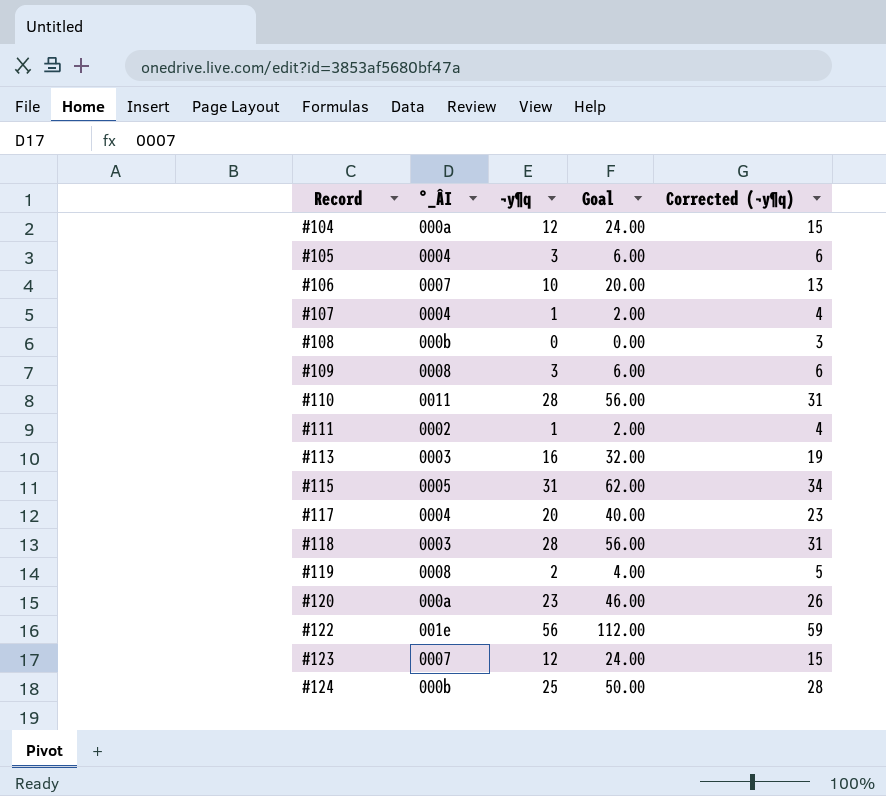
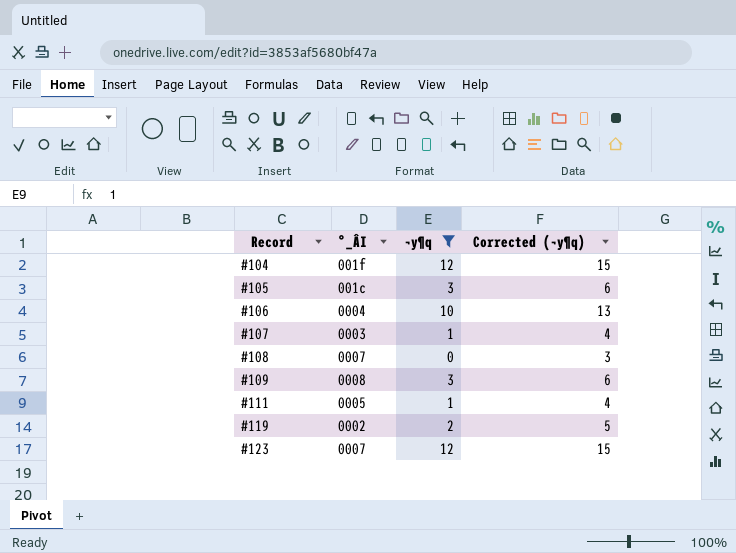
filter: none -> ¬y¶q <= 12
column Goal | formula: [¬y¶q] * 2 -> none
#104 | °_ÂI: 000a -> 001f
#105 | °_ÂI: 0004 -> 001c
#106 | °_ÂI: 0007 -> 0004
#107 | °_ÂI: 0004 -> 0003
#108 | °_ÂI: 000b -> 0007
#111 | °_ÂI: 0002 -> 0005
#119 | °_ÂI: 0008 -> 0002

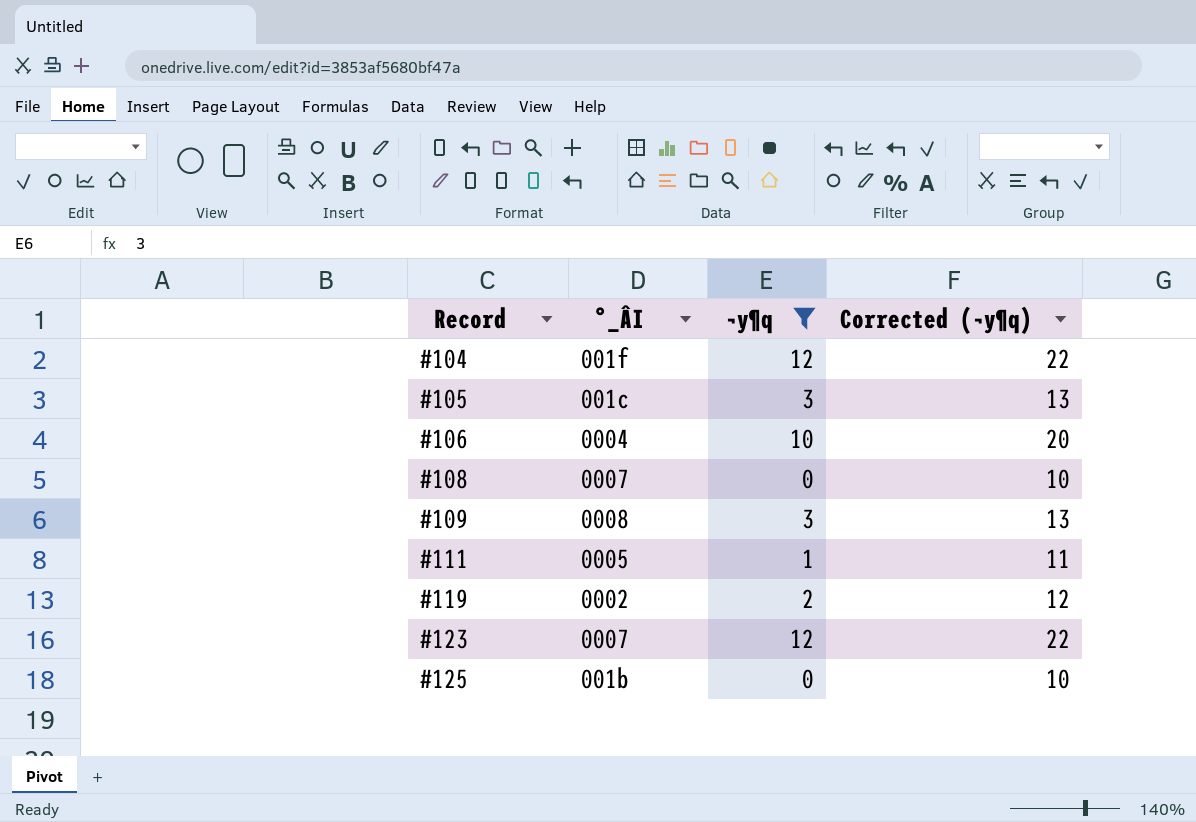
column Corrected (¬y¶q) | formula: [¬y¶q] + 3 -> [¬y¶q] + 10
row #107: 0003 | 1 | 4 -> none
row #125: none -> 001b | 0 | 10

